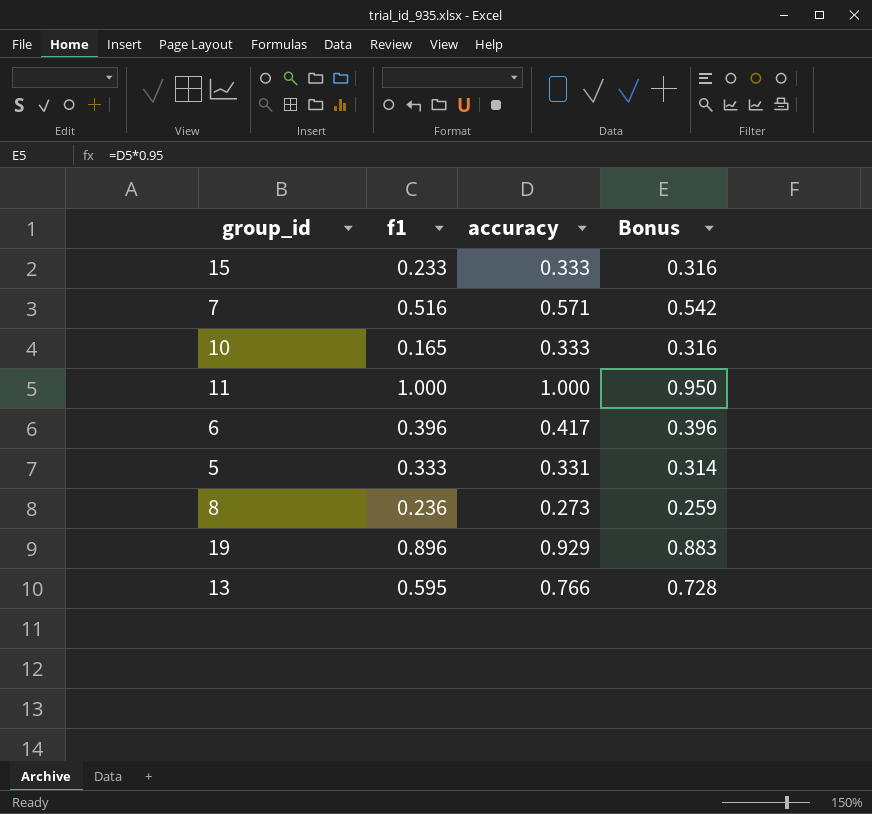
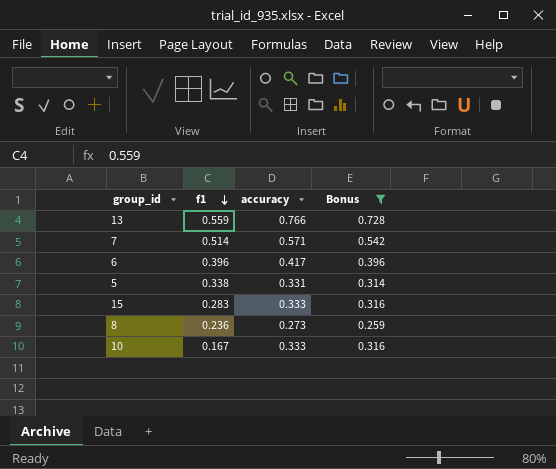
filter: none -> Bonus <= 0.728
row order: none -> f1 descending
13 | f1: 0.595 -> 0.559
7 | f1: 0.516 -> 0.514
5 | f1: 0.333 -> 0.338
15 | f1: 0.233 -> 0.283
10 | f1: 0.165 -> 0.167

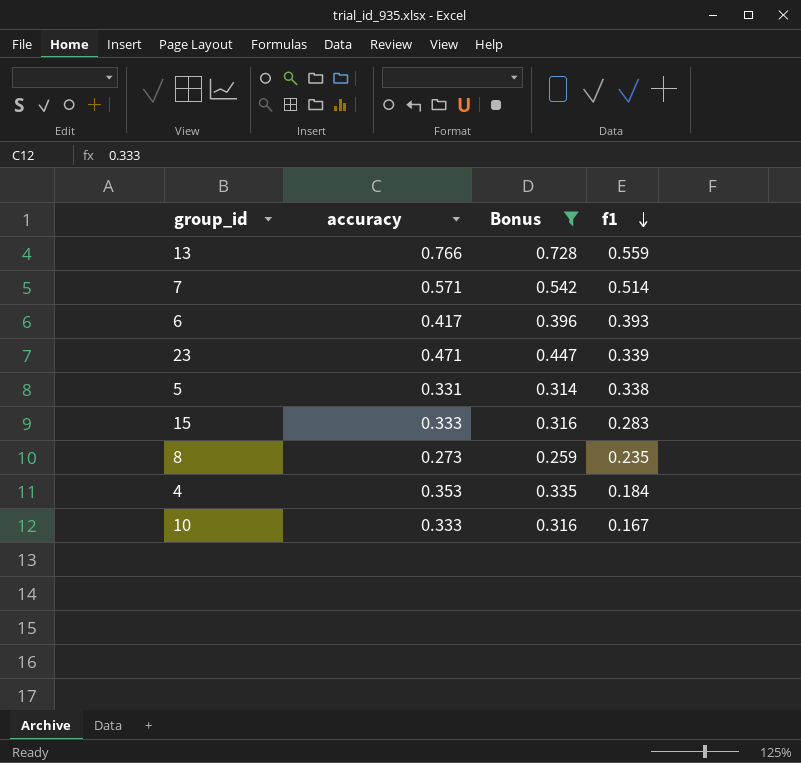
column f1 | position: 2 -> 4
6 | f1: 0.396 -> 0.393
row 23: none -> 0.471 | 0.447 | 0.339
8 | f1: 0.236 -> 0.235
row 4: none -> 0.353 | 0.335 | 0.184

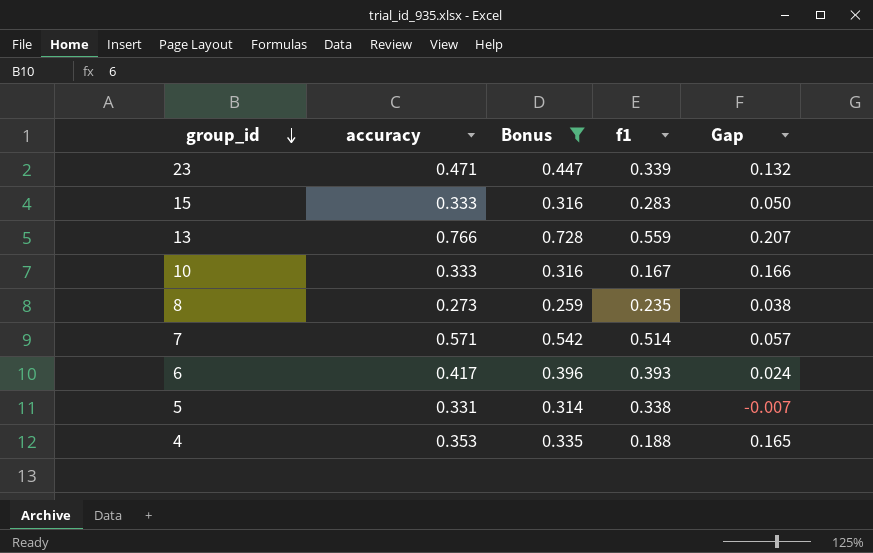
row order: f1 descending -> group_id descending
column Gap | formula: none -> [accuracy] - [f1]
4 | f1: 0.184 -> 0.188

